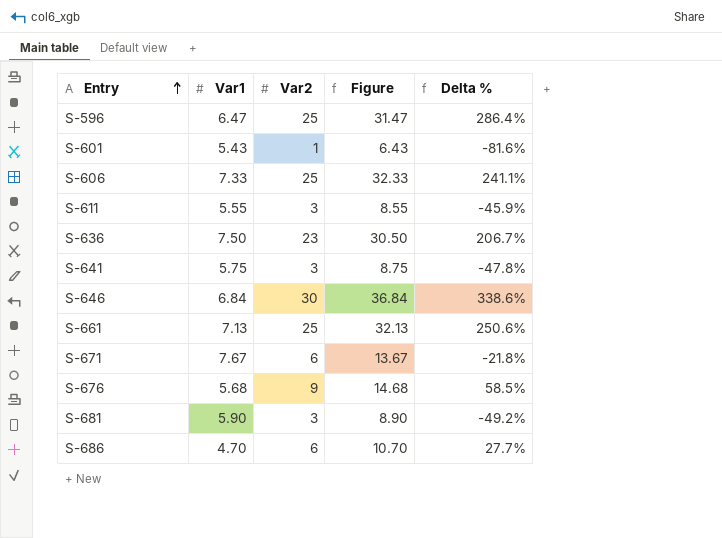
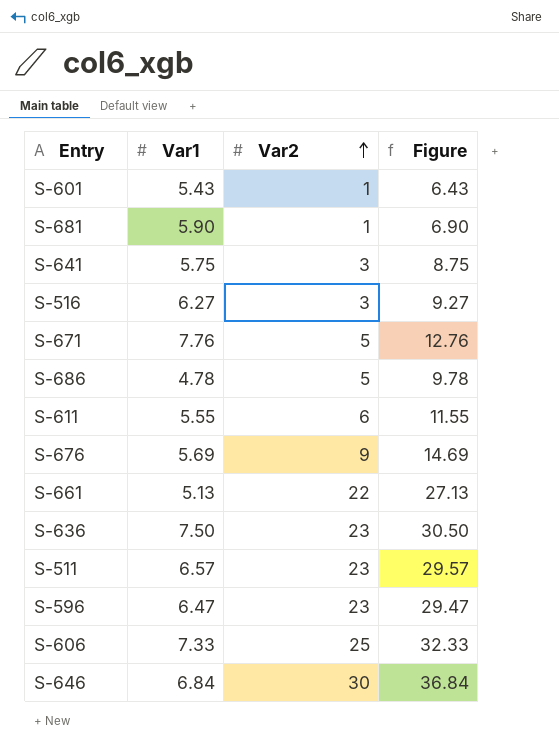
row order: Entry ascending -> Var2 ascending
column Delta % | formula: ([Var2] - [Var1]) / [Var1] -> none
S-681 | Var2: 3 -> 1
S-681 | Figure: 8.90 -> 6.90
row S-516: none -> 6.27 | 3 | 9.27
S-671 | Var1: 7.67 -> 7.76
S-671 | Var2: 6 -> 5
S-671 | Figure: 13.67 -> 12.76
S-686 | Var1: 4.70 -> 4.78
S-686 | Var2: 6 -> 5
S-686 | Figure: 10.70 -> 9.78
S-611 | Var2: 3 -> 6
S-611 | Figure: 8.55 -> 11.55
S-676 | Var1: 5.68 -> 5.69
S-676 | Figure: 14.68 -> 14.69
S-661 | Var1: 7.13 -> 5.13
S-661 | Var2: 25 -> 22
S-661 | Figure: 32.13 -> 27.13
row S-511: none -> 6.57 | 23 | 29.57
S-596 | Var2: 25 -> 23
S-596 | Figure: 31.47 -> 29.47

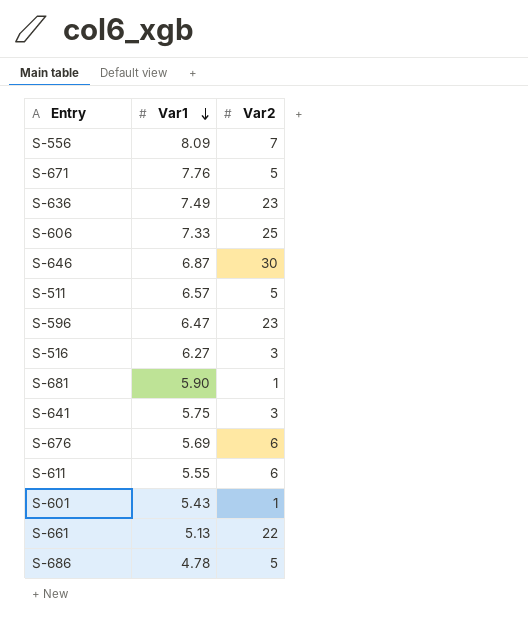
row order: Var2 ascending -> Var1 descending
column Figure | formula: [Var1] + [Var2] -> none
row S-556: none -> 8.09 | 7
S-636 | Var1: 7.50 -> 7.49
S-646 | Var1: 6.84 -> 6.87
S-511 | Var2: 23 -> 5
S-676 | Var2: 9 -> 6

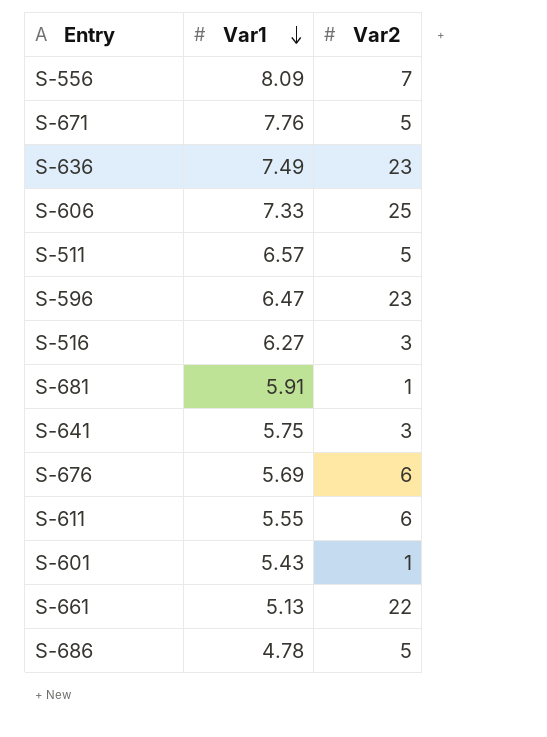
row S-646: 6.87 | 30 -> none
S-681 | Var1: 5.90 -> 5.91

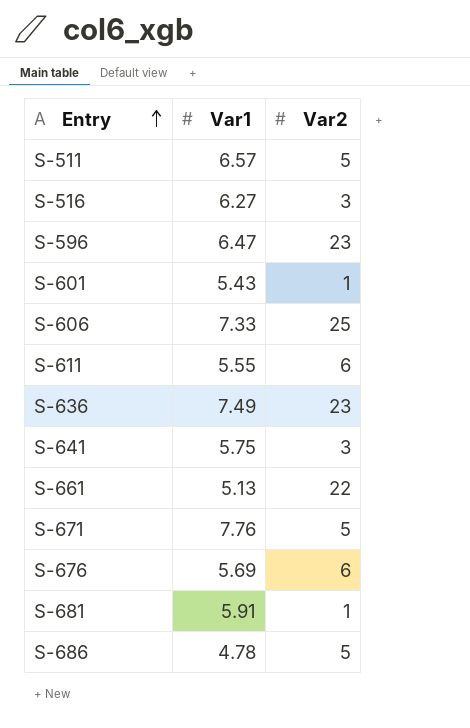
row order: Var1 descending -> Entry ascending
row S-556: 8.09 | 7 -> none

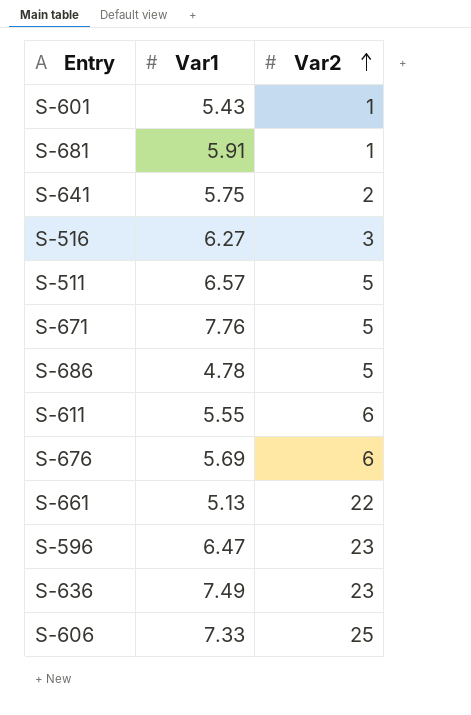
row order: Entry ascending -> Var2 ascending
S-641 | Var2: 3 -> 2

